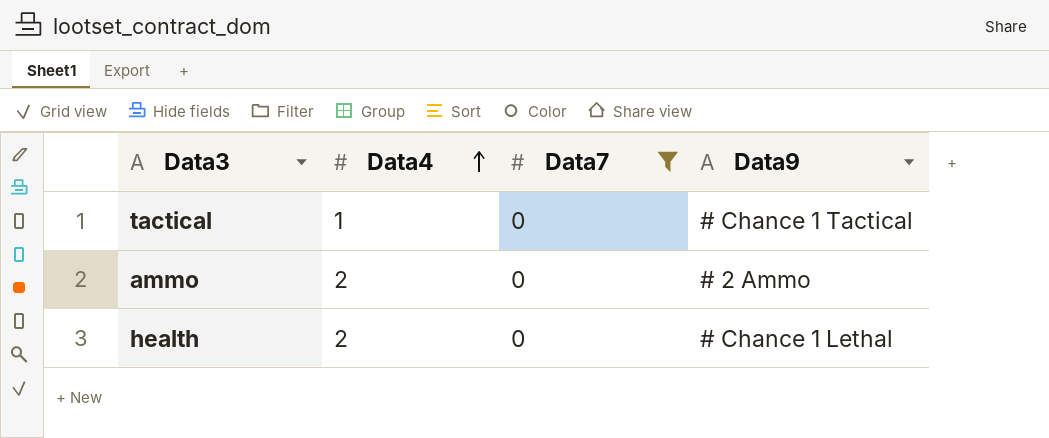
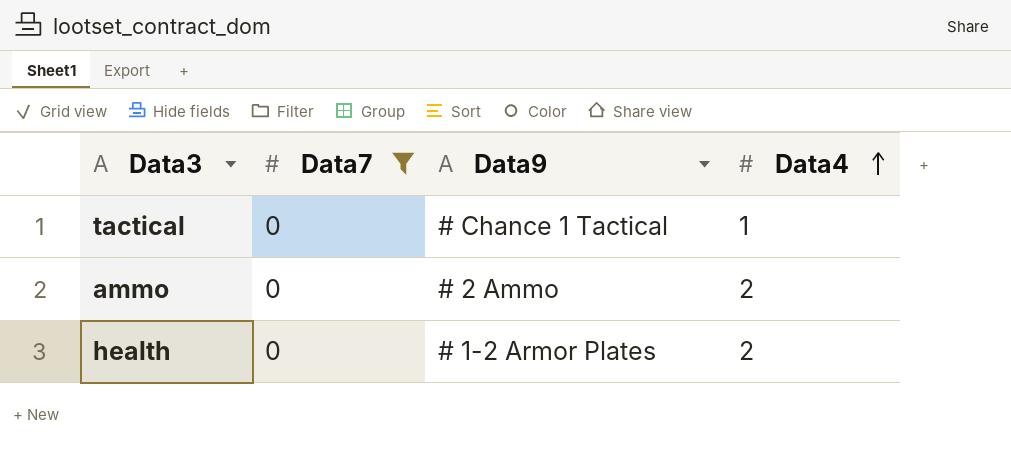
column Data4 | position: 2 -> 4
health | Data9: # Chance 1 Lethal -> # 1-2 Armor Plates

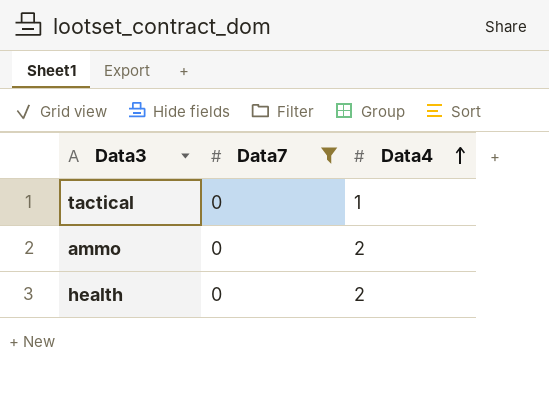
column Data9 | position: 3 -> none

